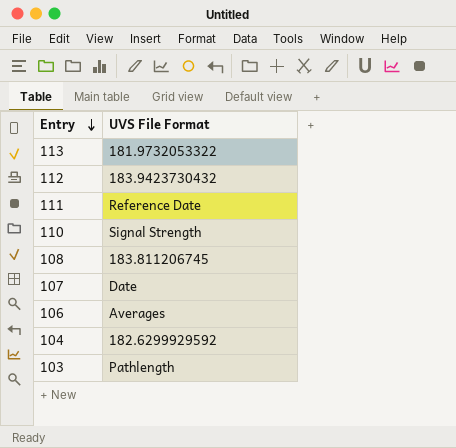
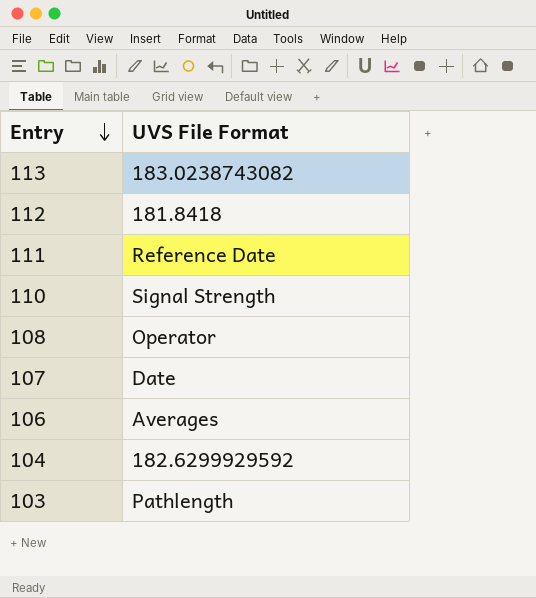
113 | UVS File Format: 181.9732053322 -> 183.0238743082
112 | UVS File Format: 183.9423730432 -> 181.8418
108 | UVS File Format: 183.811206745 -> Operator

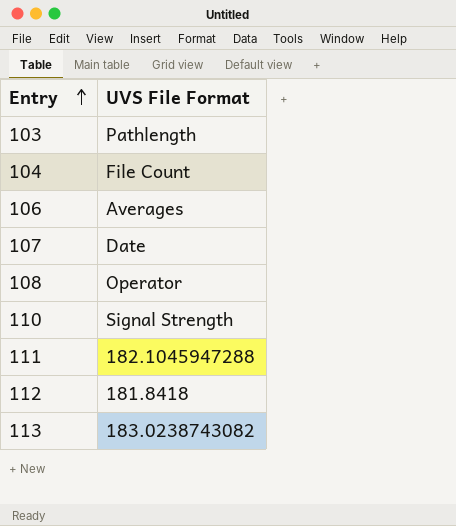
row order: Entry descending -> Entry ascending
104 | UVS File Format: 182.6299929592 -> File Count
111 | UVS File Format: Reference Date -> 182.1045947288

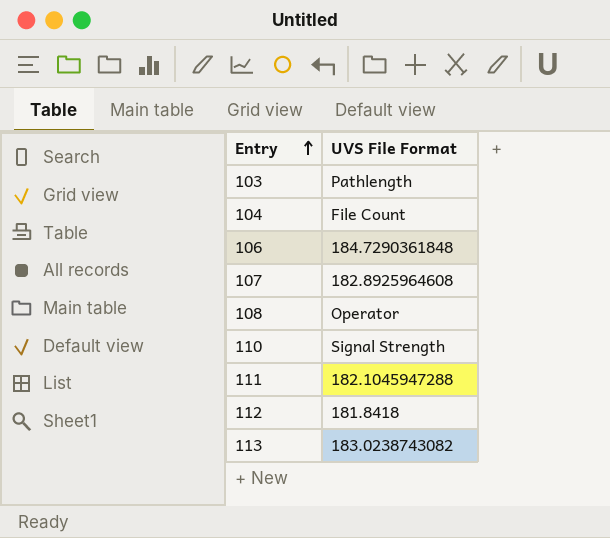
106 | UVS File Format: Averages -> 184.7290361848
107 | UVS File Format: Date -> 182.8925964608

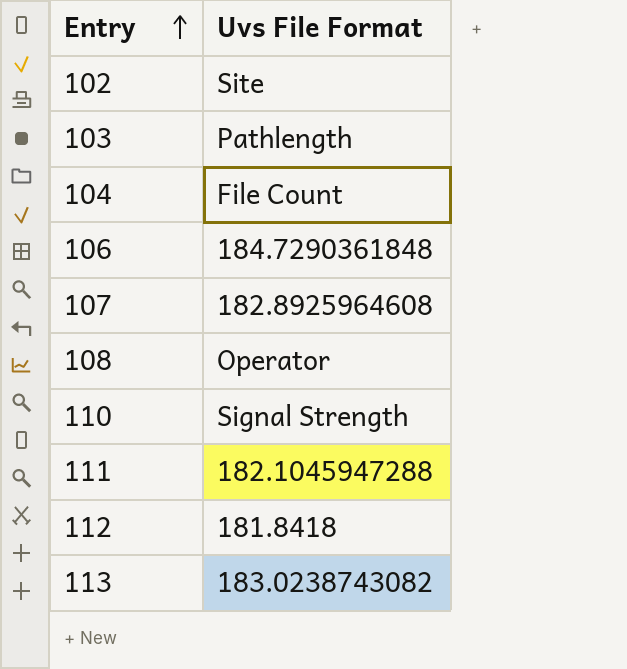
column name: UVS File Format -> Uvs File Format
row 102: none -> Site

